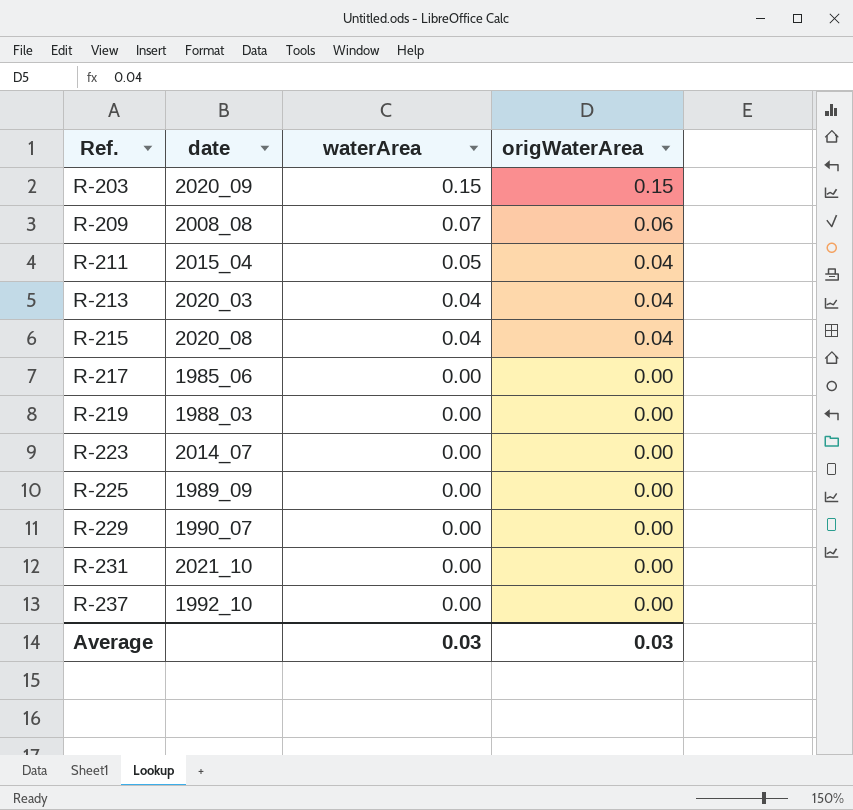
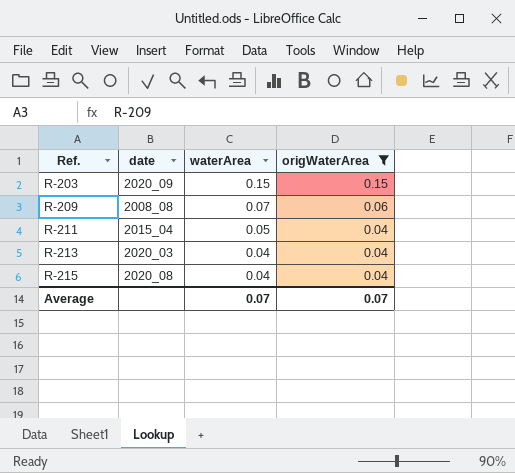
filter: none -> origWaterArea != 0.00
Average | waterArea: 0.03 -> 0.07
Average | origWaterArea: 0.03 -> 0.07

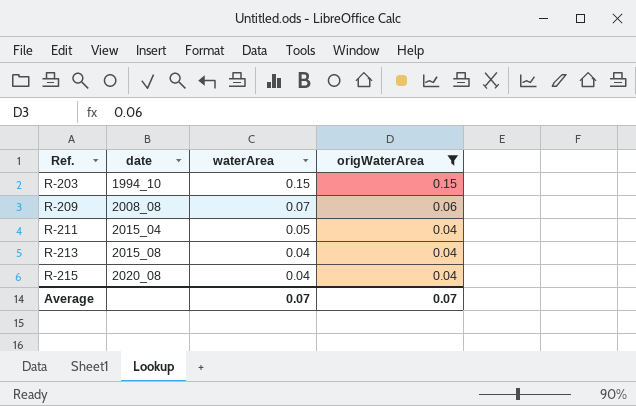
R-203 | date: 2020_09 -> 1994_10
R-213 | date: 2020_03 -> 2015_08

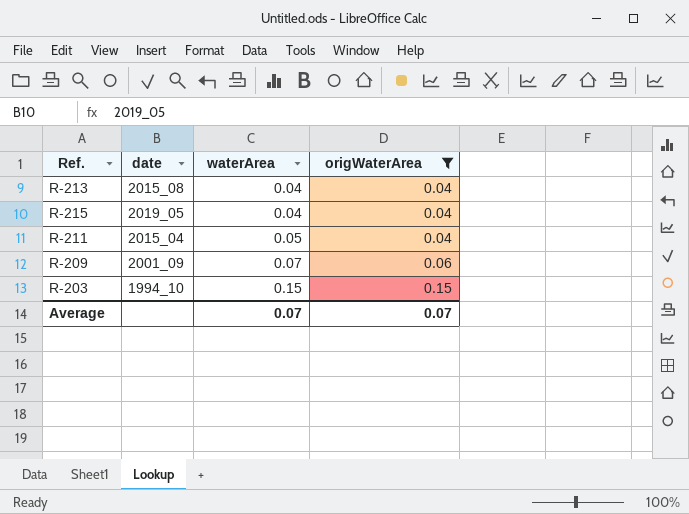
row order: Ref. ascending -> waterArea ascending
R-215 | date: 2020_08 -> 2019_05
R-209 | date: 2008_08 -> 2001_09

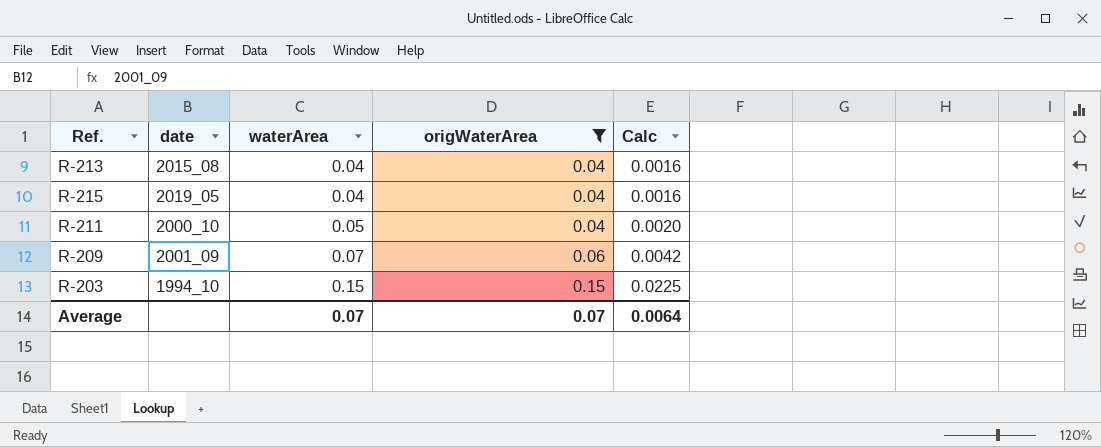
column Calc | formula: none -> [waterArea] * [origWaterArea]
R-211 | date: 2015_04 -> 2000_10

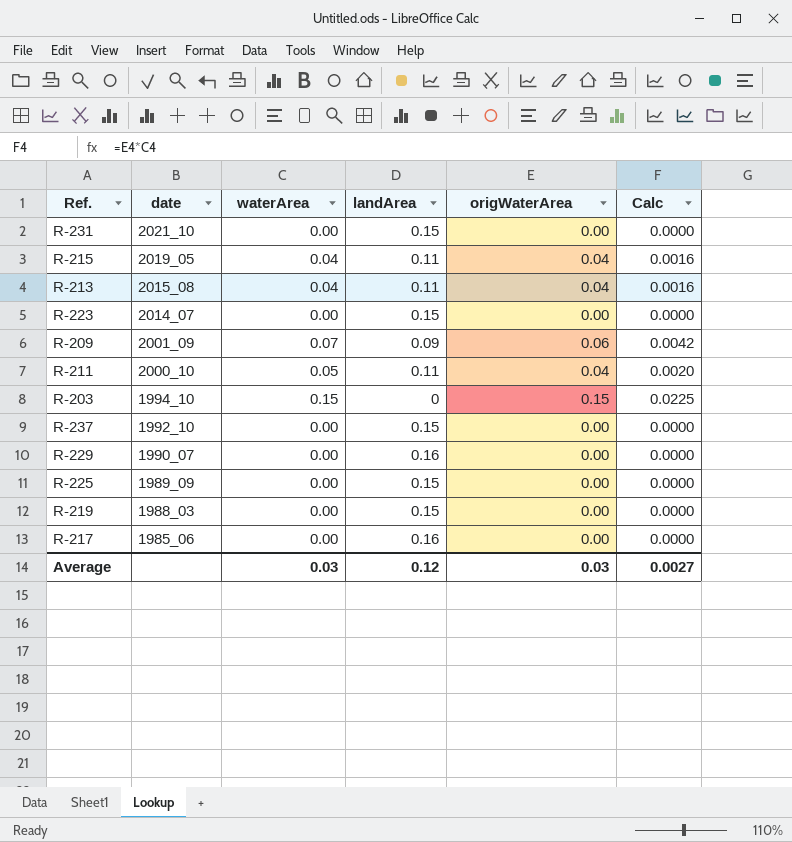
filter: origWaterArea != 0.00 -> none
row order: waterArea ascending -> date descending
column landArea | position: none -> 4
Average | waterArea: 0.07 -> 0.03
Average | origWaterArea: 0.07 -> 0.03
Average | Calc: 0.0064 -> 0.0027

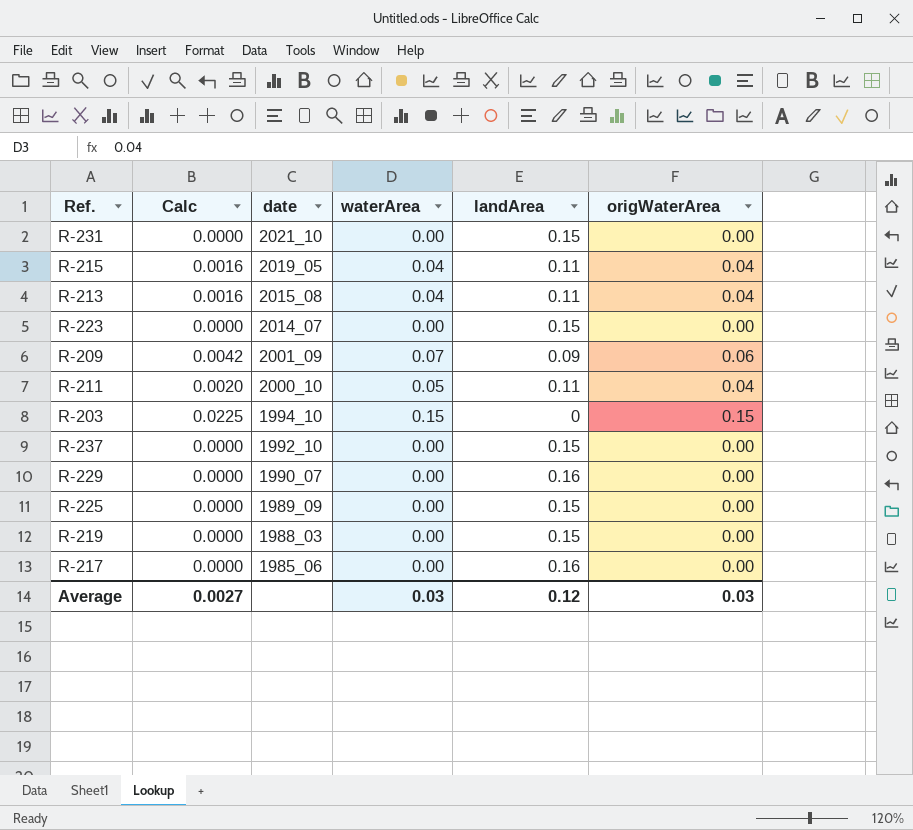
column Calc | position: 6 -> 2

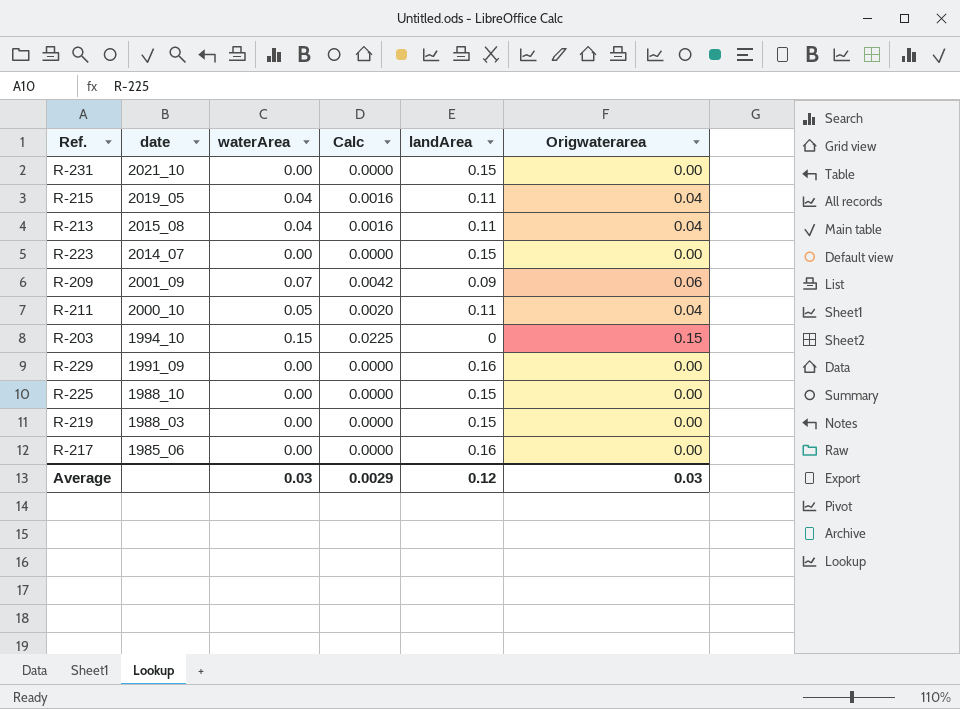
column Calc | position: 2 -> 4
column name: origWaterArea -> Origwaterarea
row R-237: 0.0000 | 1992_10 | 0.00 | 0.15 | 0.00 -> none
R-229 | date: 1990_07 -> 1991_09
R-225 | date: 1989_09 -> 1988_10
Average | Calc: 0.0027 -> 0.0029

